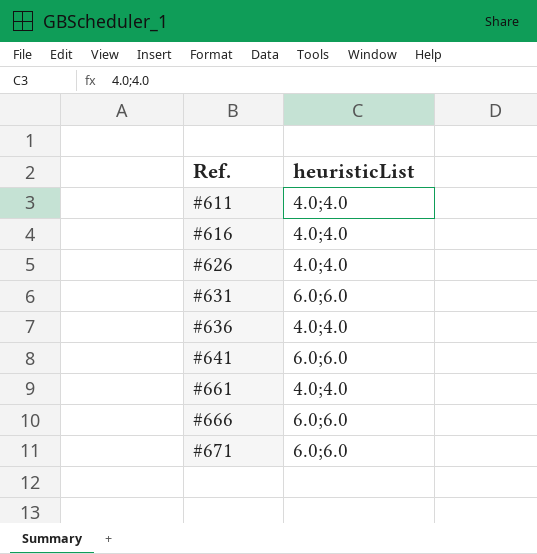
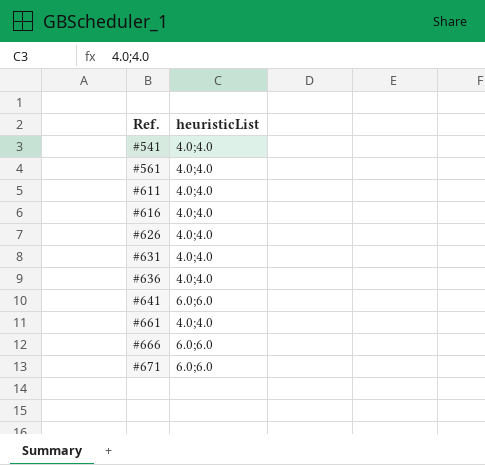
row #541: none -> 4.0;4.0
row #561: none -> 4.0;4.0
#631 | heuristicList: 6.0;6.0 -> 4.0;4.0

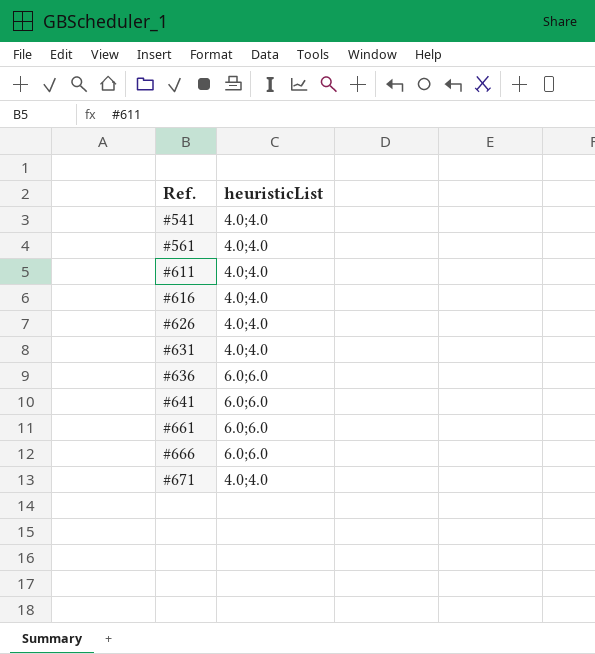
#636 | heuristicList: 4.0;4.0 -> 6.0;6.0
#661 | heuristicList: 4.0;4.0 -> 6.0;6.0
#671 | heuristicList: 6.0;6.0 -> 4.0;4.0

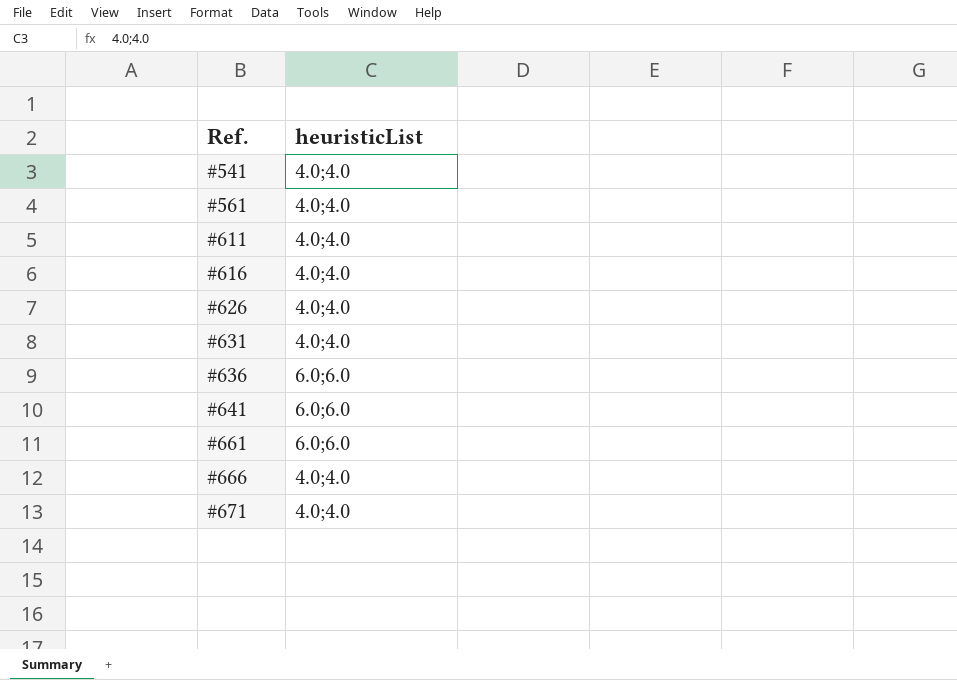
#666 | heuristicList: 6.0;6.0 -> 4.0;4.0

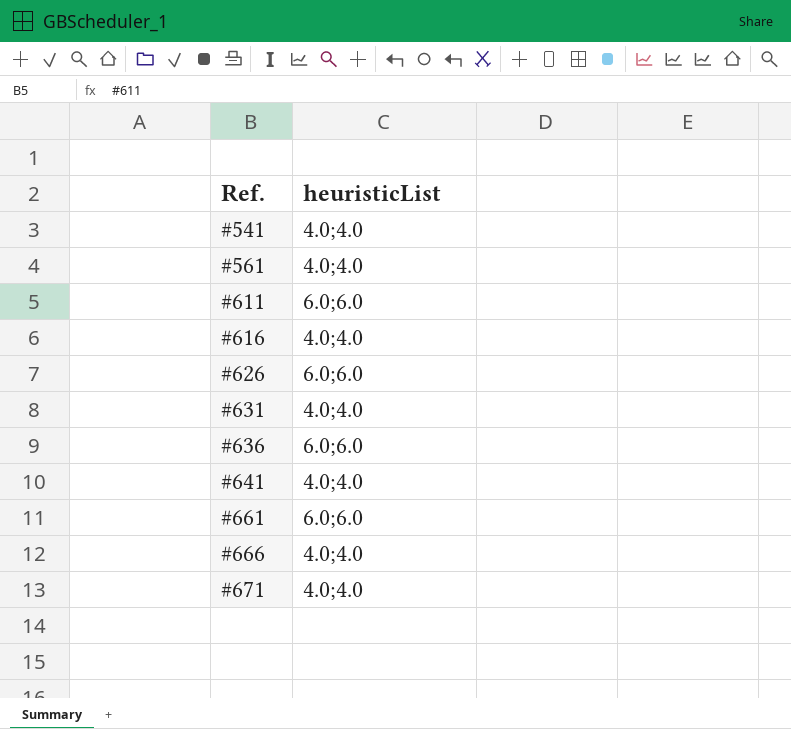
#611 | heuristicList: 4.0;4.0 -> 6.0;6.0
#626 | heuristicList: 4.0;4.0 -> 6.0;6.0
#641 | heuristicList: 6.0;6.0 -> 4.0;4.0

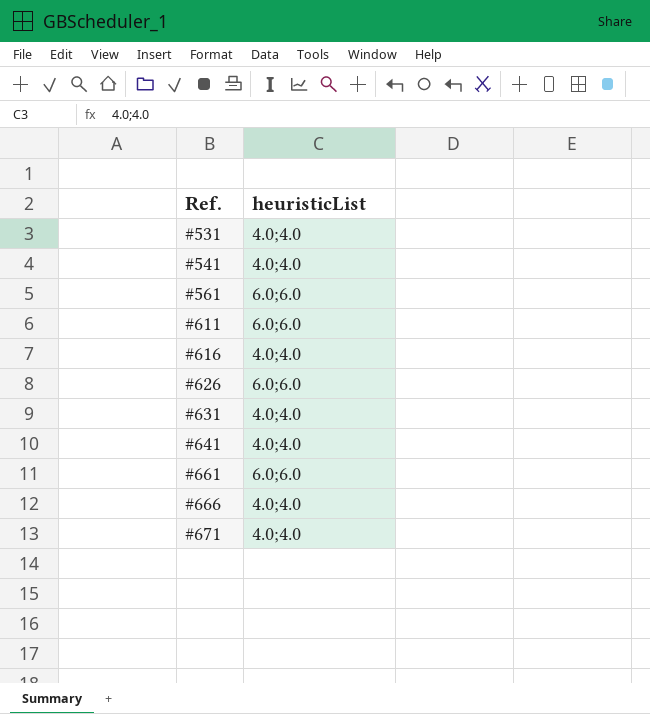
row #636: 6.0;6.0 -> none
row #531: none -> 4.0;4.0
#561 | heuristicList: 4.0;4.0 -> 6.0;6.0

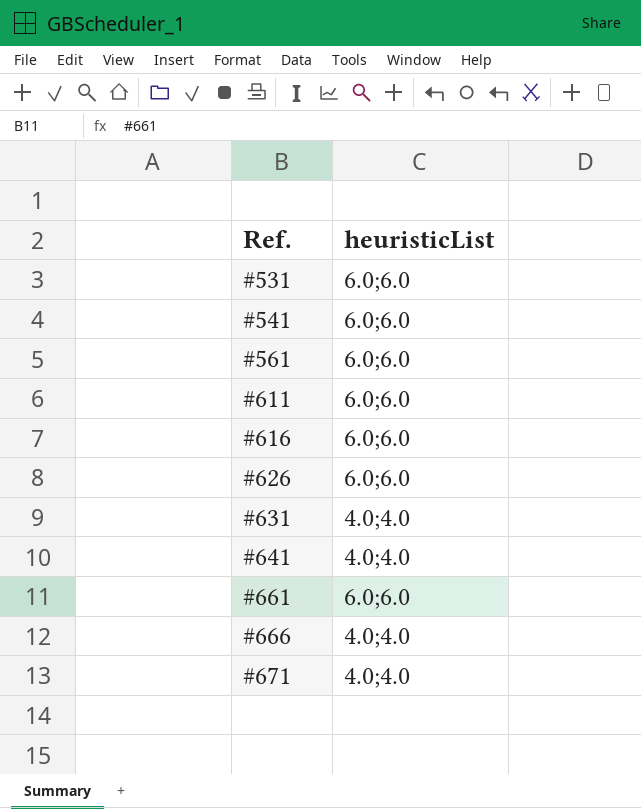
#531 | heuristicList: 4.0;4.0 -> 6.0;6.0
#541 | heuristicList: 4.0;4.0 -> 6.0;6.0
#616 | heuristicList: 4.0;4.0 -> 6.0;6.0

